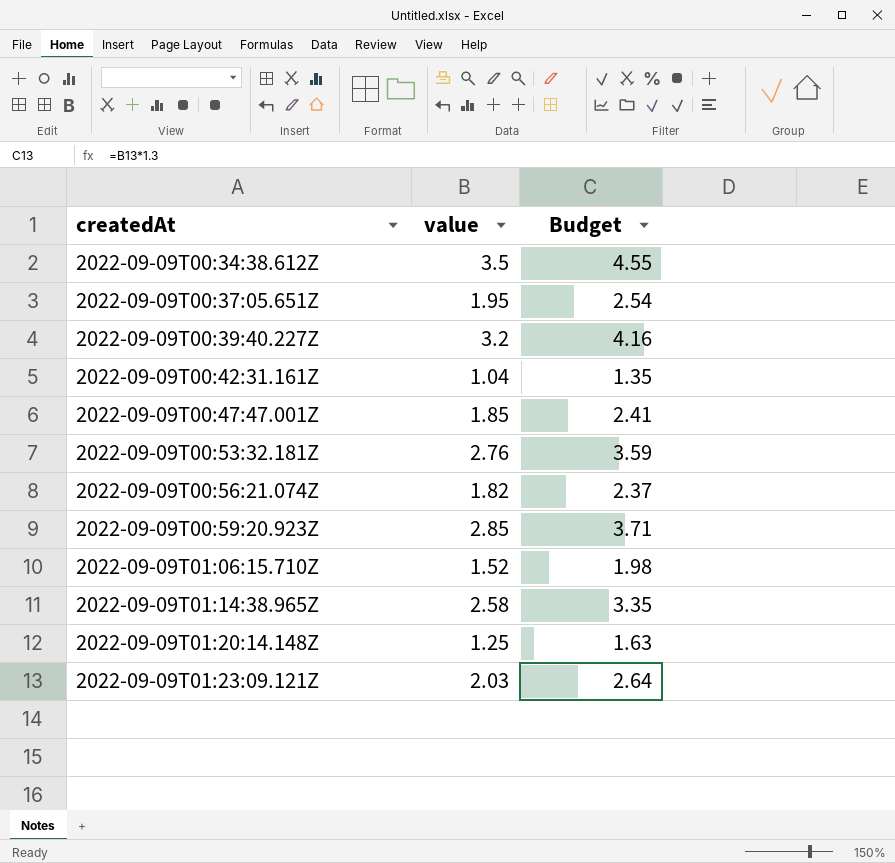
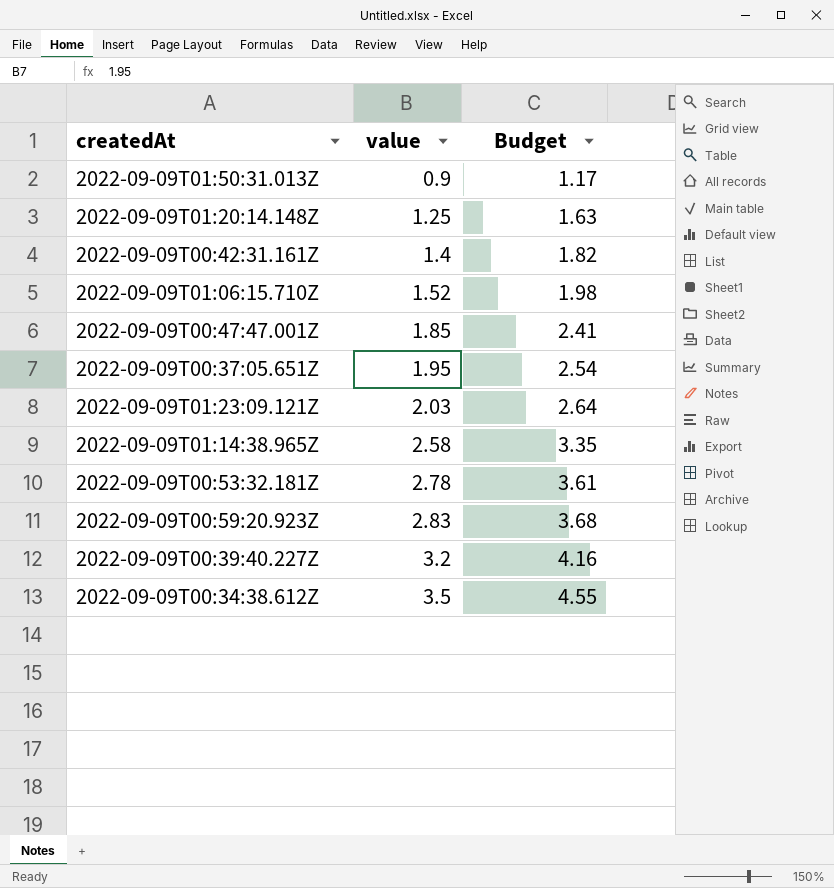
row order: createdAt ascending -> value ascending
row 2022-09-09T00:56:21.074Z: 1.82 | 2.37 -> none
row 2022-09-09T01:50:31.013Z: none -> 0.9 | 1.17
2022-09-09T00:42:31.161Z | value: 1.04 -> 1.4
2022-09-09T00:42:31.161Z | Budget: 1.35 -> 1.82
2022-09-09T00:53:32.181Z | value: 2.76 -> 2.78
2022-09-09T00:53:32.181Z | Budget: 3.59 -> 3.61
2022-09-09T00:59:20.923Z | value: 2.85 -> 2.83
2022-09-09T00:59:20.923Z | Budget: 3.71 -> 3.68

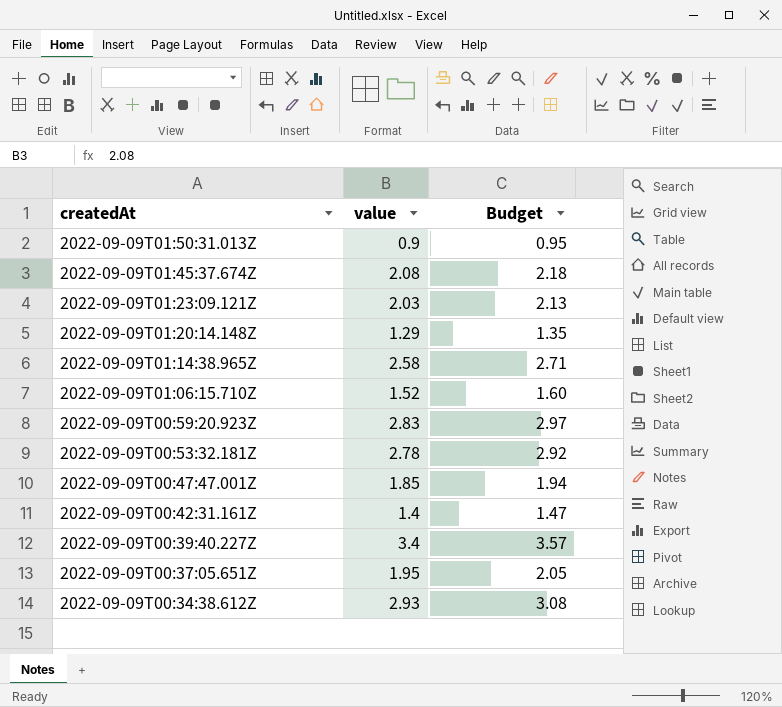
row order: value ascending -> createdAt descending
column Budget | formula: [value] * 1.3 -> [value] * 1.05
row 2022-09-09T01:45:37.674Z: none -> 2.08 | 2.18
2022-09-09T01:20:14.148Z | value: 1.25 -> 1.29
2022-09-09T00:39:40.227Z | value: 3.2 -> 3.4
2022-09-09T00:34:38.612Z | value: 3.5 -> 2.93

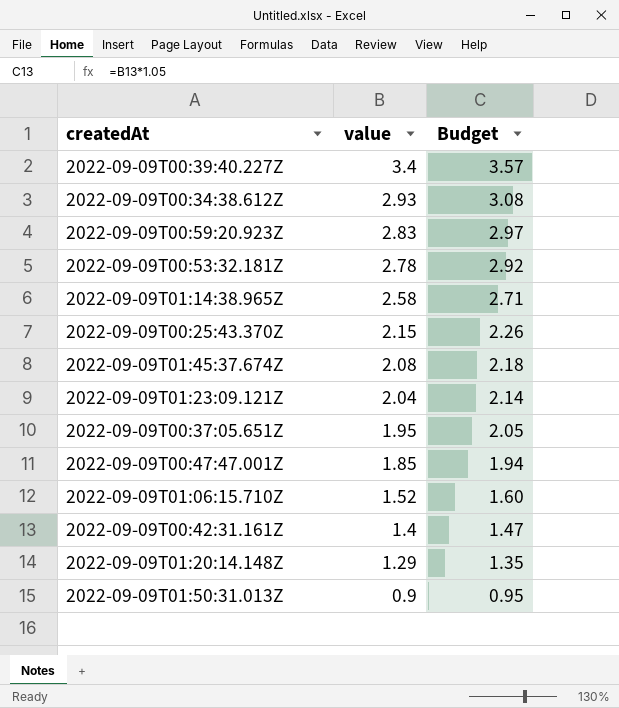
row order: createdAt descending -> value descending
row 2022-09-09T00:25:43.370Z: none -> 2.15 | 2.26
2022-09-09T01:23:09.121Z | value: 2.03 -> 2.04
2022-09-09T01:23:09.121Z | Budget: 2.13 -> 2.14

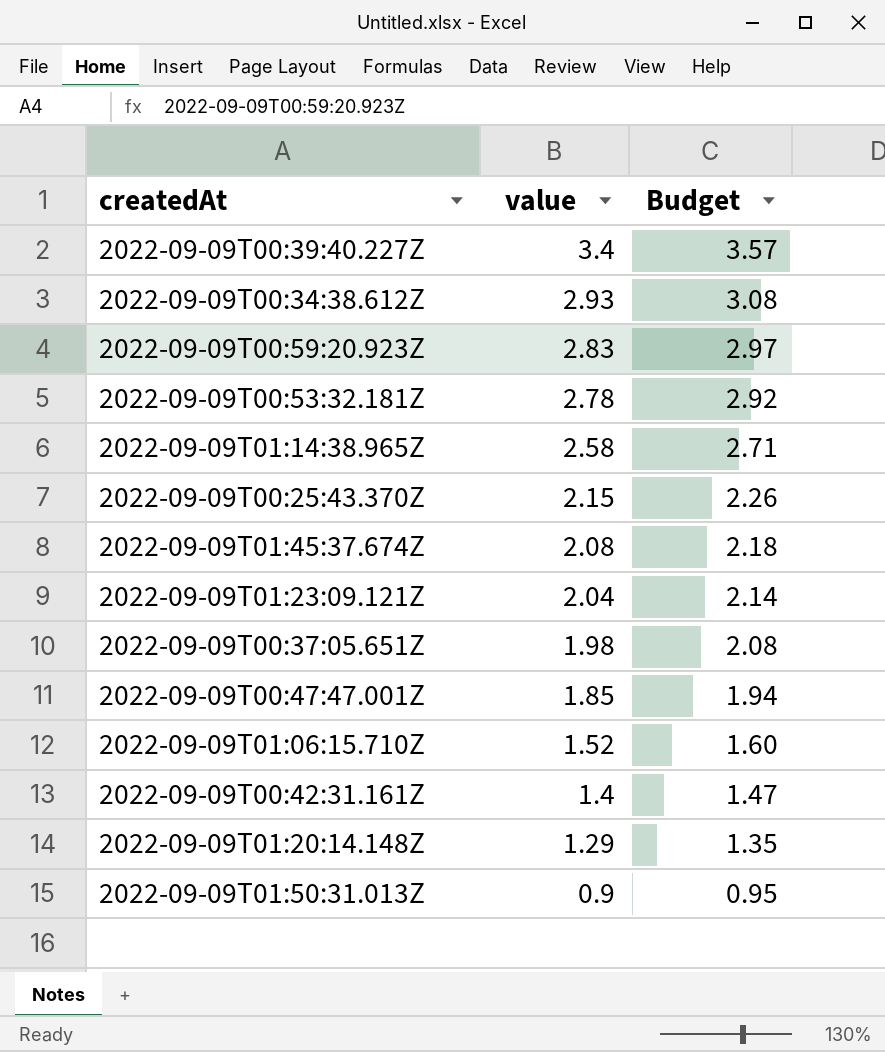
2022-09-09T00:37:05.651Z | value: 1.95 -> 1.98
2022-09-09T00:37:05.651Z | Budget: 2.05 -> 2.08

